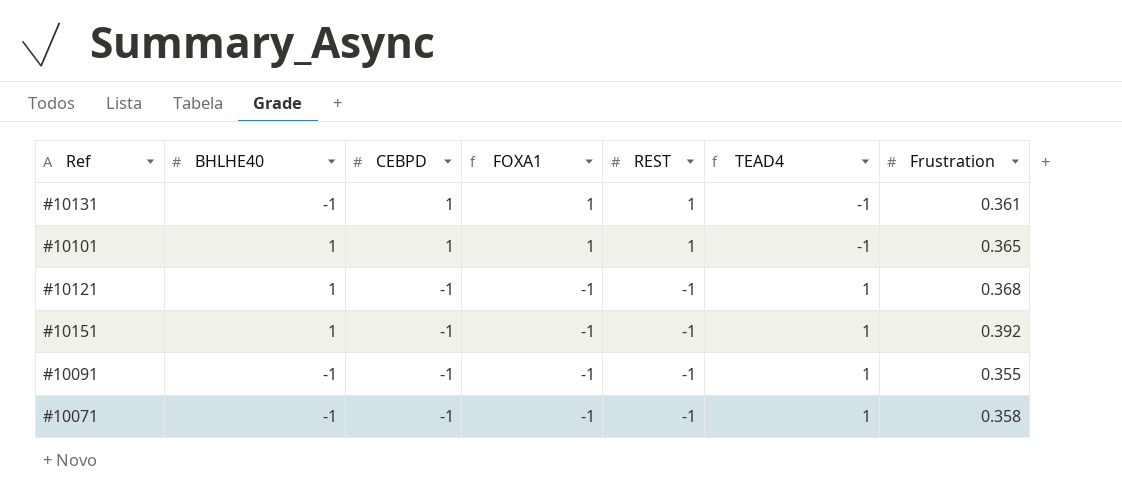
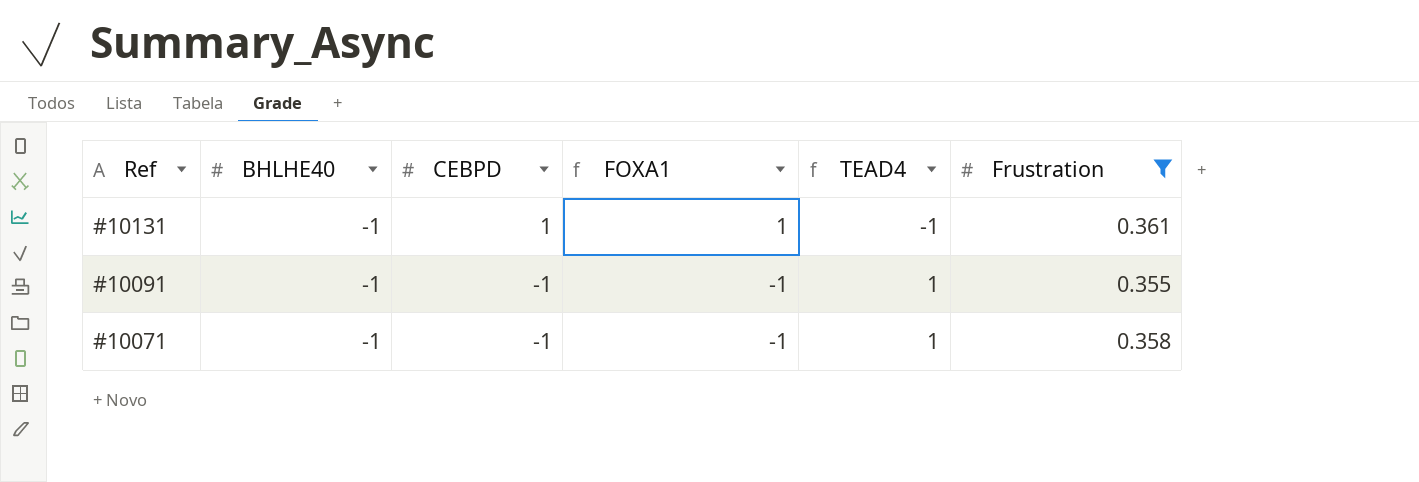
filter: none -> Frustration <= 0.361
column REST | position: 5 -> none

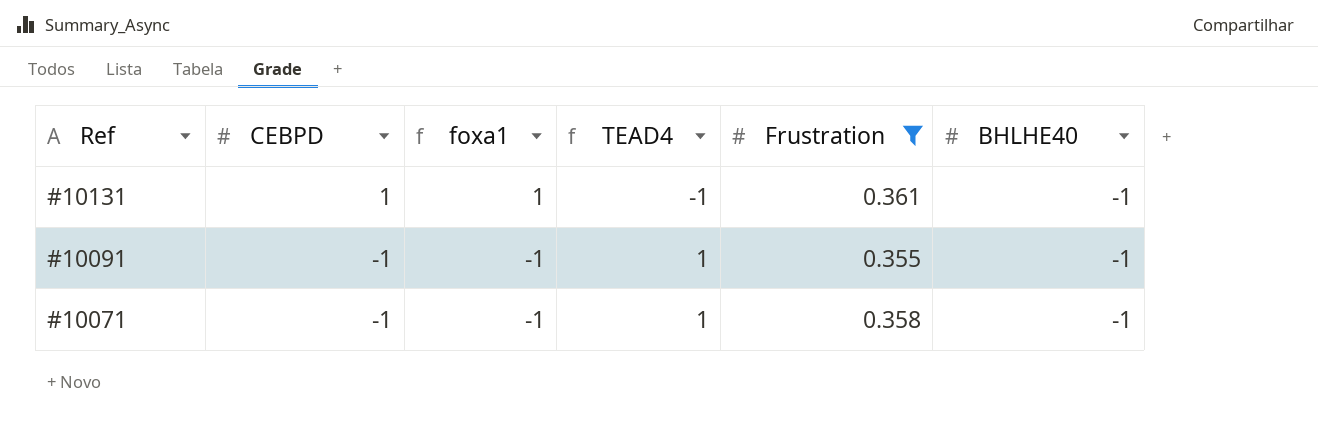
column name: FOXA1 -> foxa1
column BHLHE40 | position: 2 -> 6

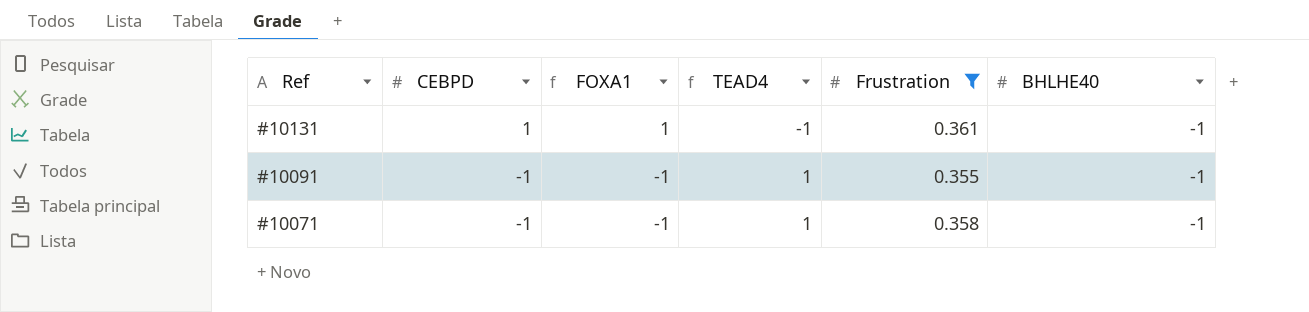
column name: foxa1 -> FOXA1

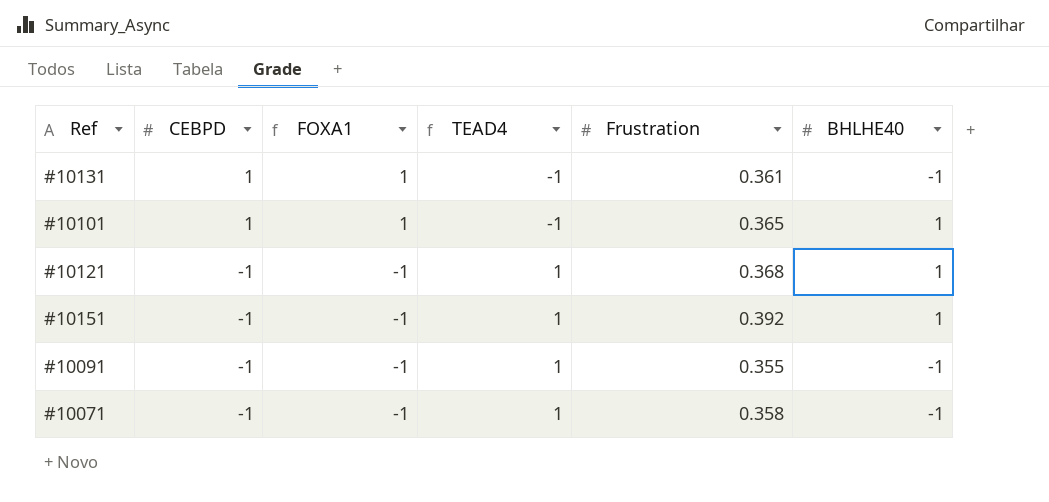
filter: Frustration <= 0.361 -> none

